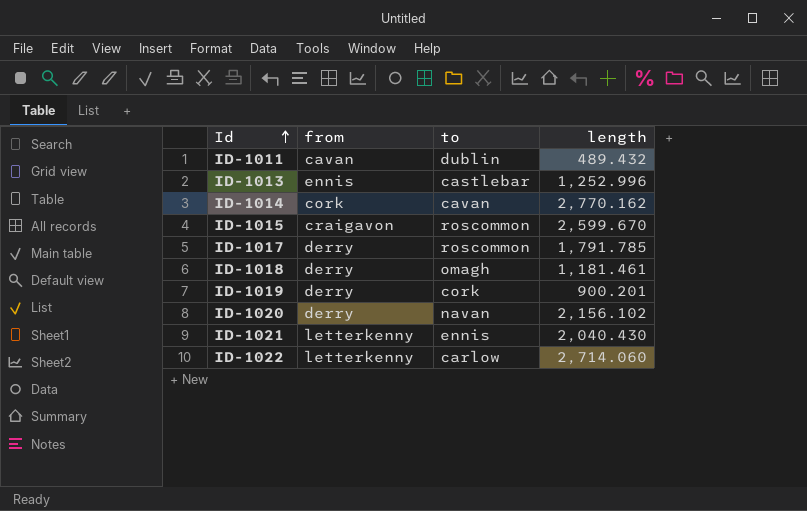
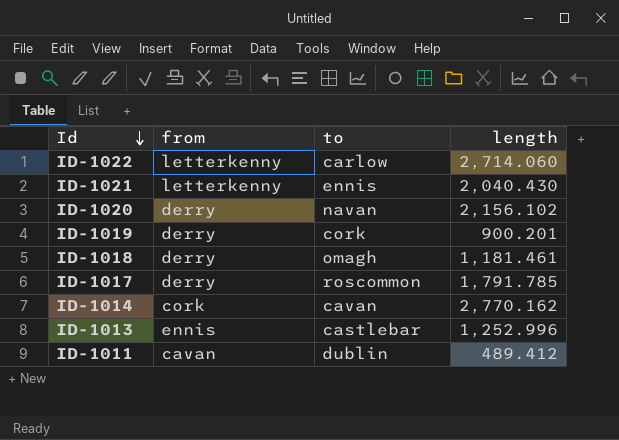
row order: Id ascending -> Id descending
row ID-1015: craigavon | roscommon | 2,599.670 -> none
ID-1011 | length: 489.432 -> 489.412

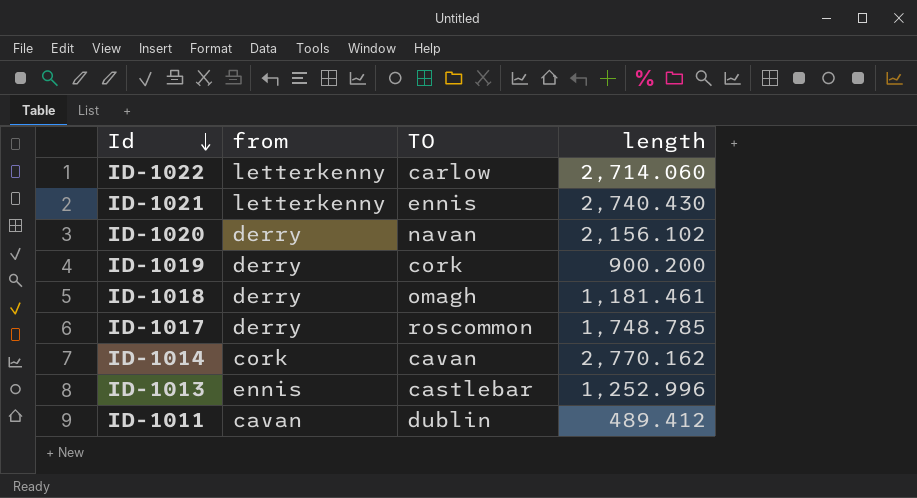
column name: to -> TO
ID-1021 | length: 2,040.430 -> 2,740.430
ID-1019 | length: 900.201 -> 900.200
ID-1017 | length: 1,791.785 -> 1,748.785

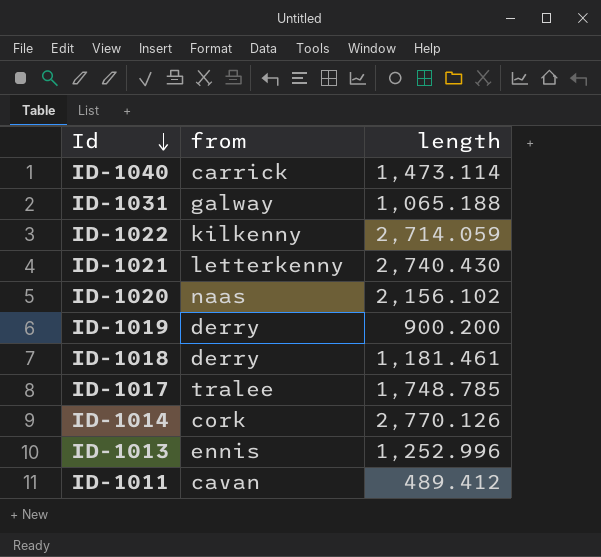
column TO | position: 3 -> none
row ID-1040: none -> carrick | 1,473.114
row ID-1031: none -> galway | 1,065.188
ID-1022 | from: letterkenny -> kilkenny
ID-1022 | length: 2,714.060 -> 2,714.059
ID-1020 | from: derry -> naas
ID-1017 | from: derry -> tralee
ID-1014 | length: 2,770.162 -> 2,770.126

